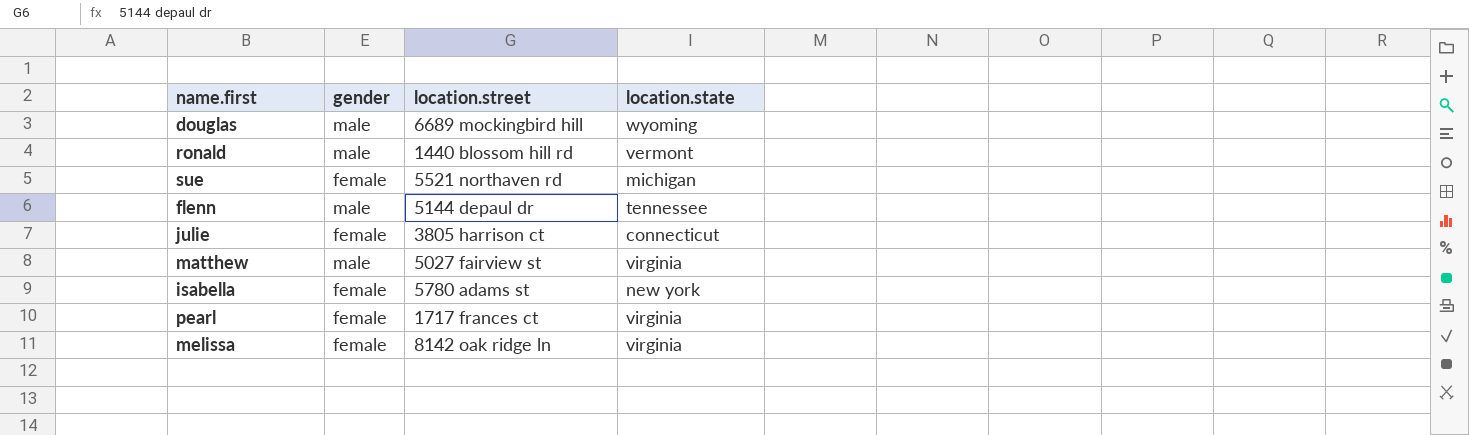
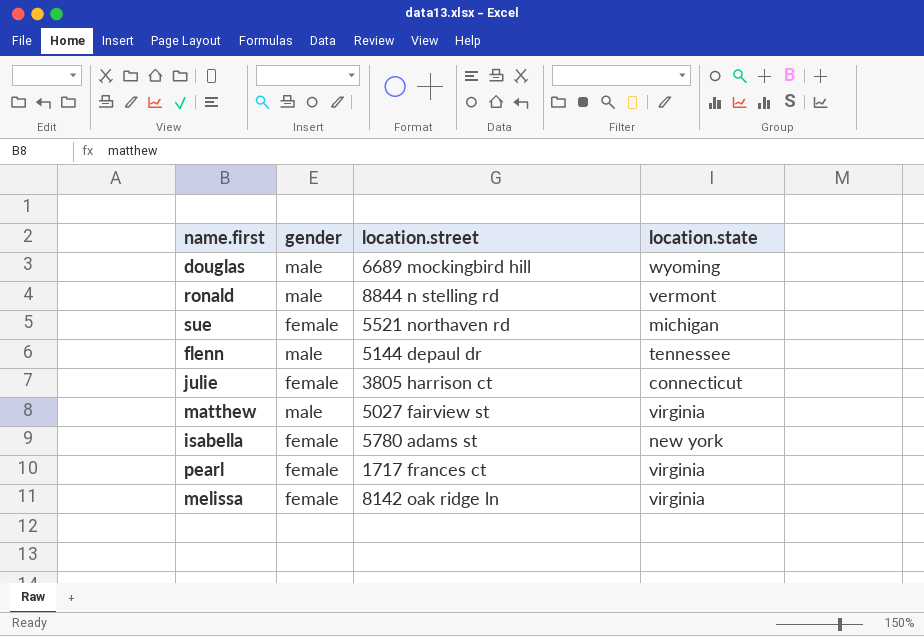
ronald | location.street: 1440 blossom hill rd -> 8844 n stelling rd

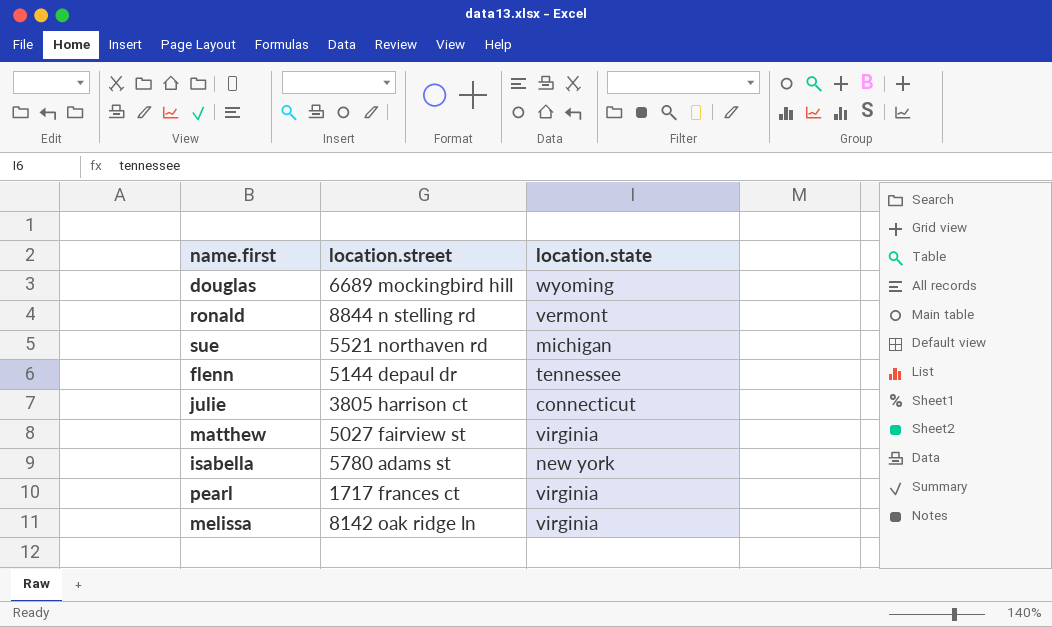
column gender | position: 2 -> none

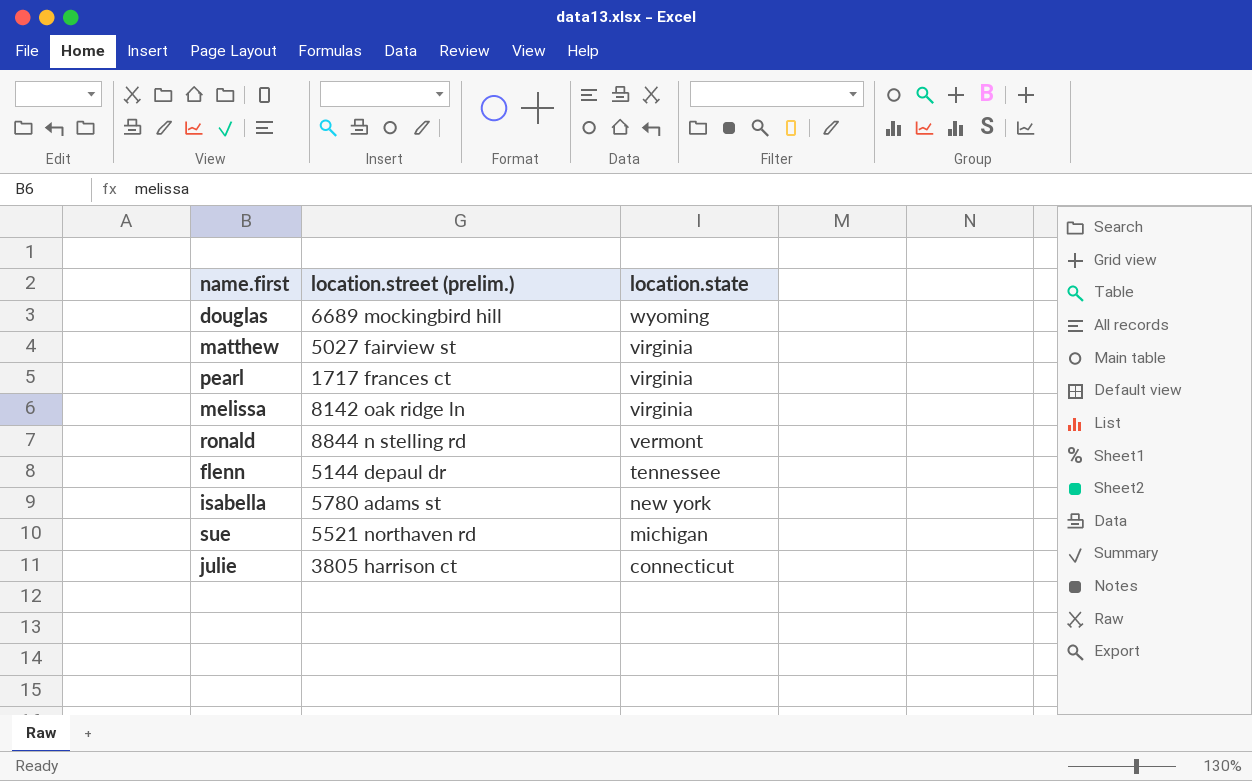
row order: none -> location.state descending
column name: location.street -> location.street (prelim.)

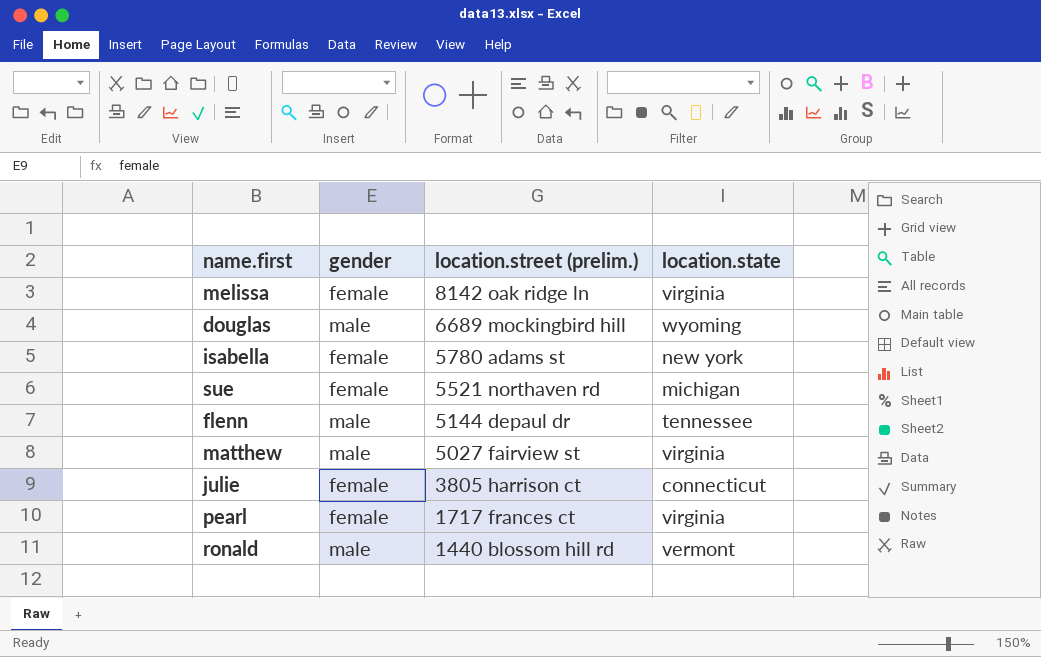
row order: location.state descending -> location.street (prelim.) descending
column gender | position: none -> 2
ronald | location.street (prelim.): 8844 n stelling rd -> 1440 blossom hill rd

